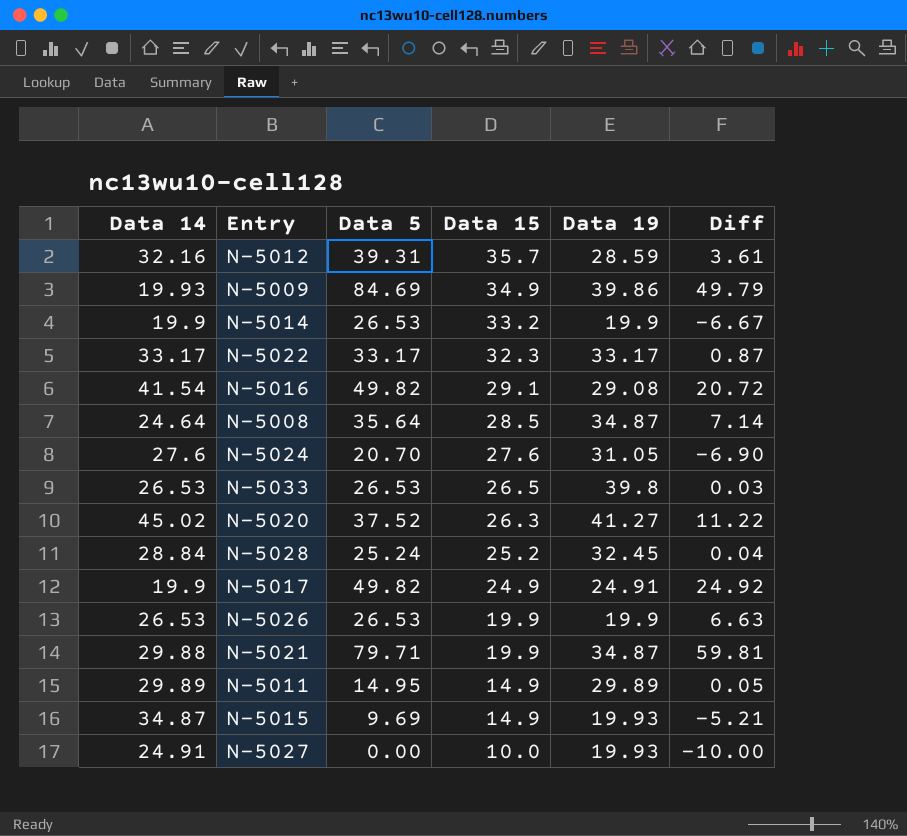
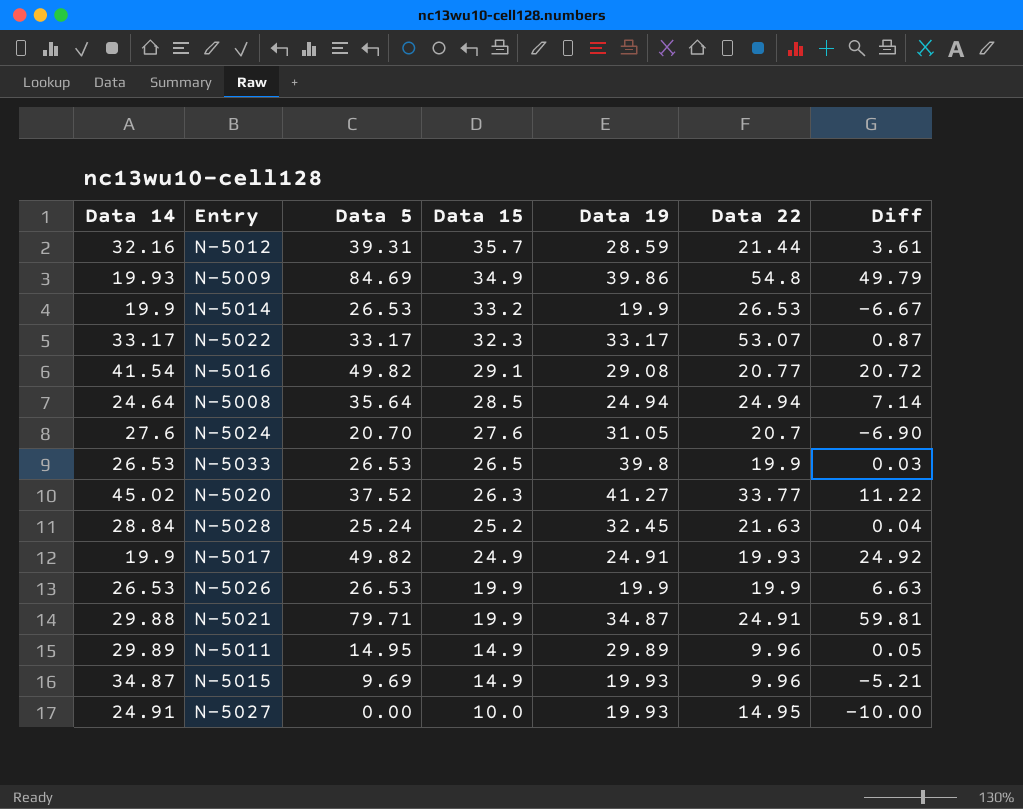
column Data 22 | position: none -> 6
N-5008 | Data 19: 34.87 -> 24.94

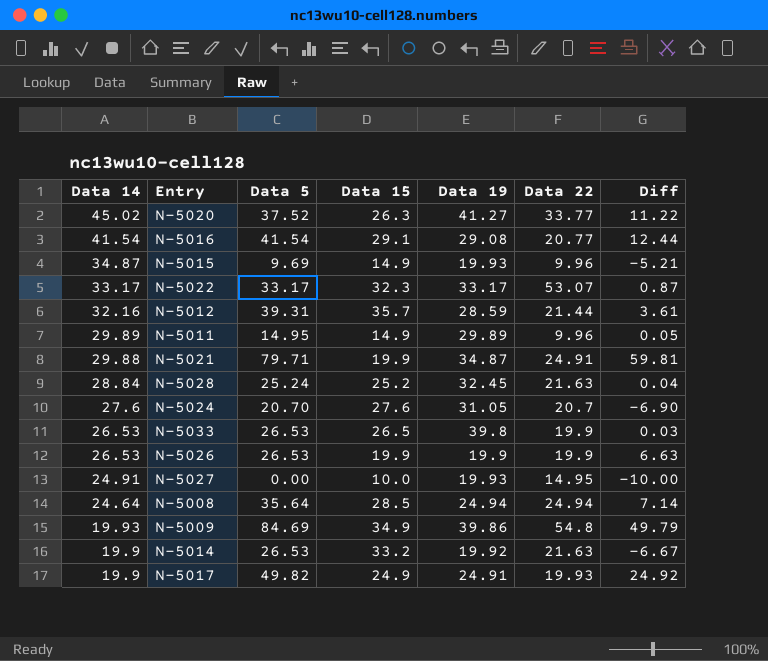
row order: Data 15 descending -> Data 14 descending
N-5016 | Data 5: 49.82 -> 41.54
N-5016 | Diff: 20.72 -> 12.44
N-5014 | Data 19: 19.9 -> 19.92
N-5014 | Data 22: 26.53 -> 21.63

